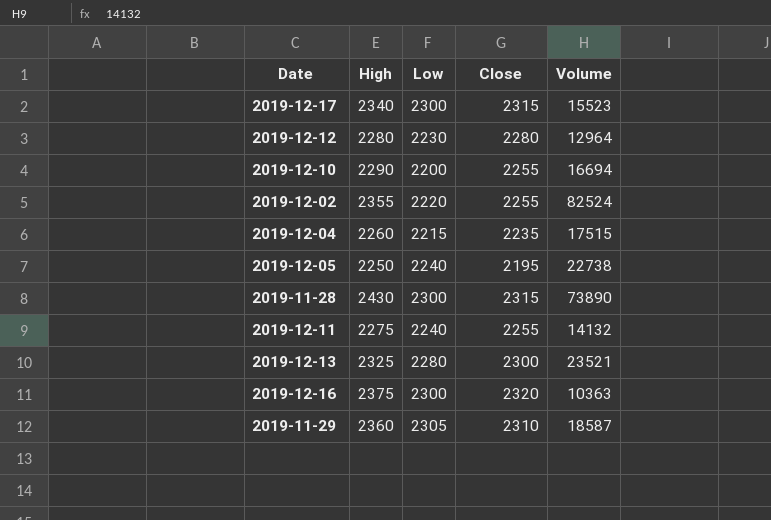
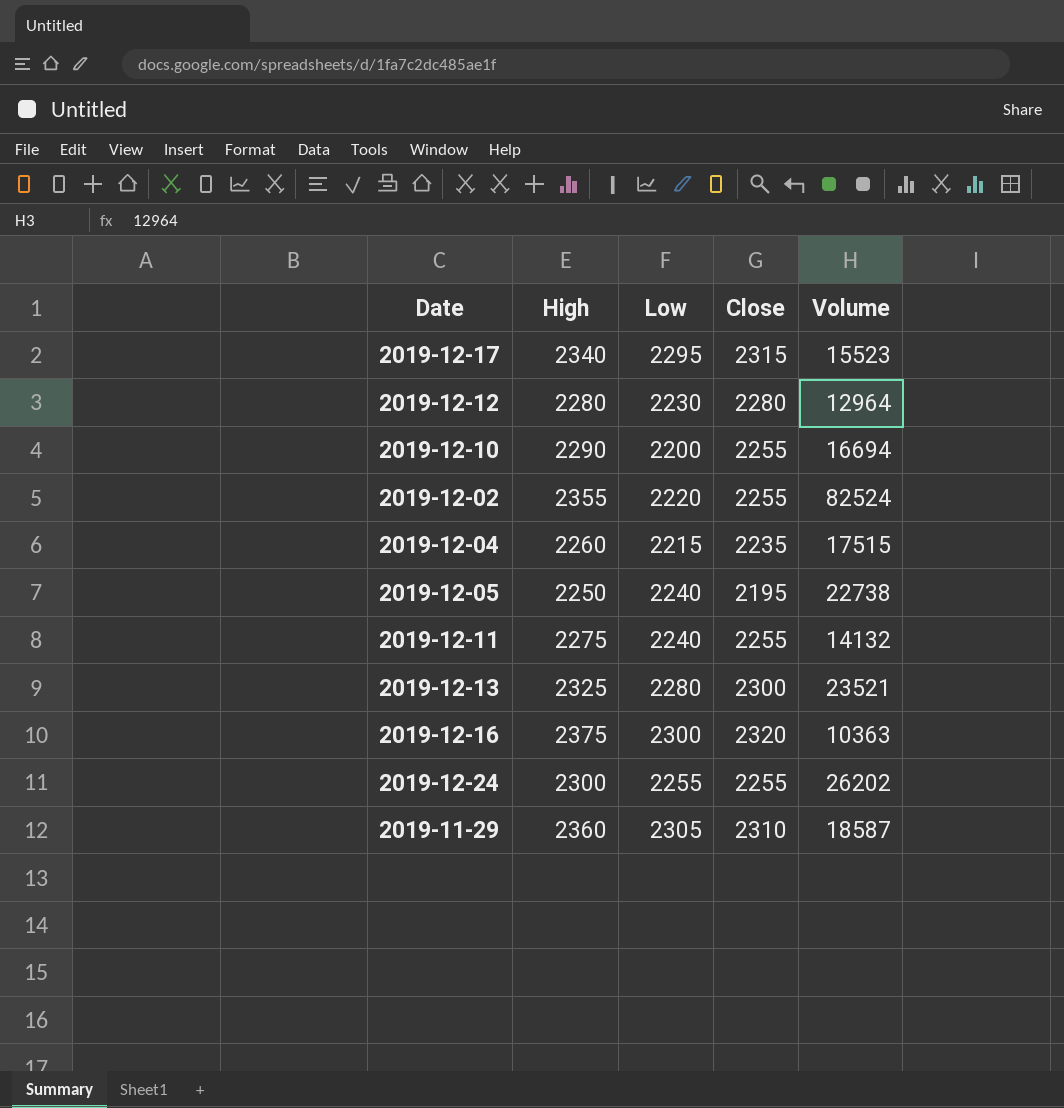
row 2019-11-28: 2430 | 2300 | 2315 | 73890 -> none
2019-12-17 | Low: 2300 -> 2295
row 2019-12-24: none -> 2300 | 2255 | 2255 | 26202

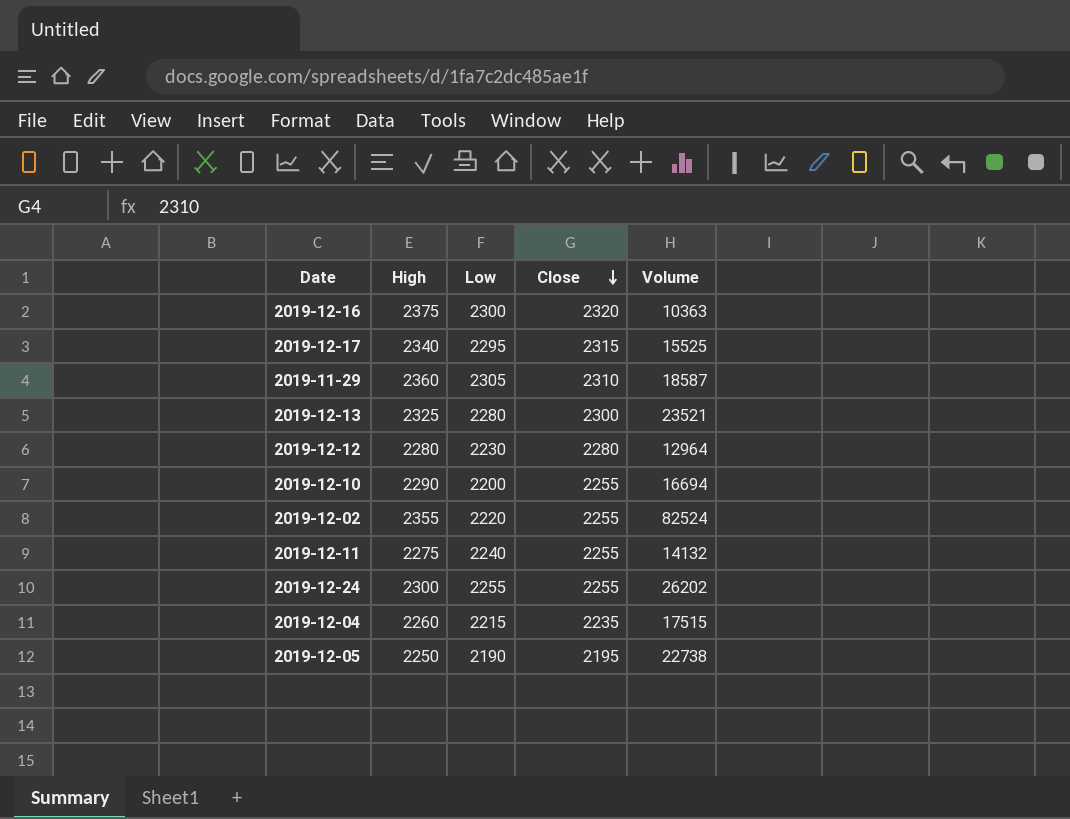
row order: none -> Close descending
2019-12-17 | Volume: 15523 -> 15525
2019-12-05 | Low: 2240 -> 2190

